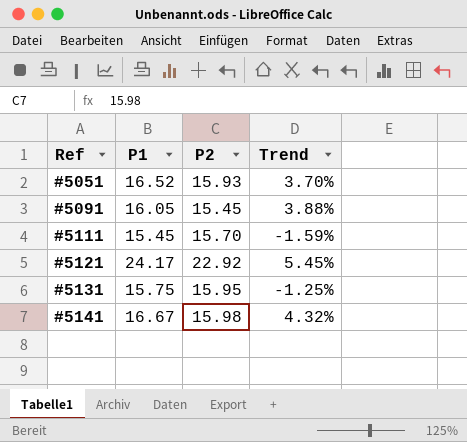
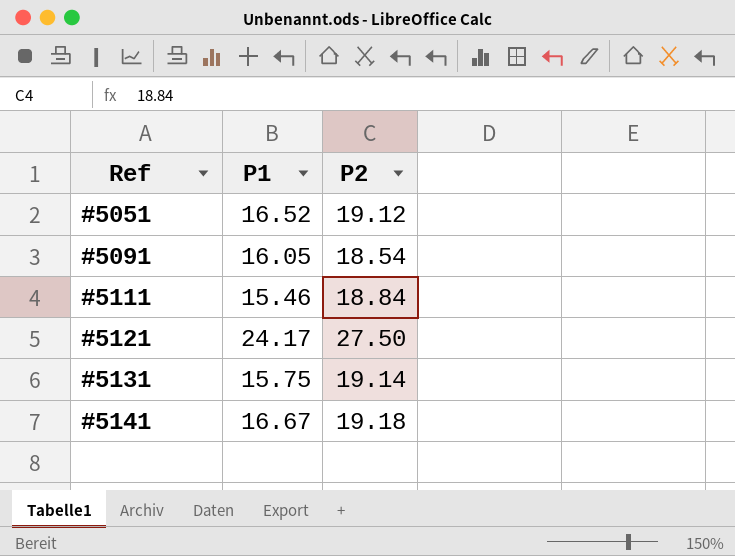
column Trend | formula: ([P1] - [P2]) / [P2] -> none
#5051 | P2: 15.93 -> 19.12
#5091 | P2: 15.45 -> 18.54
#5111 | P1: 15.45 -> 15.46
#5111 | P2: 15.70 -> 18.84
#5121 | P2: 22.92 -> 27.50
#5131 | P2: 15.95 -> 19.14
#5141 | P2: 15.98 -> 19.18

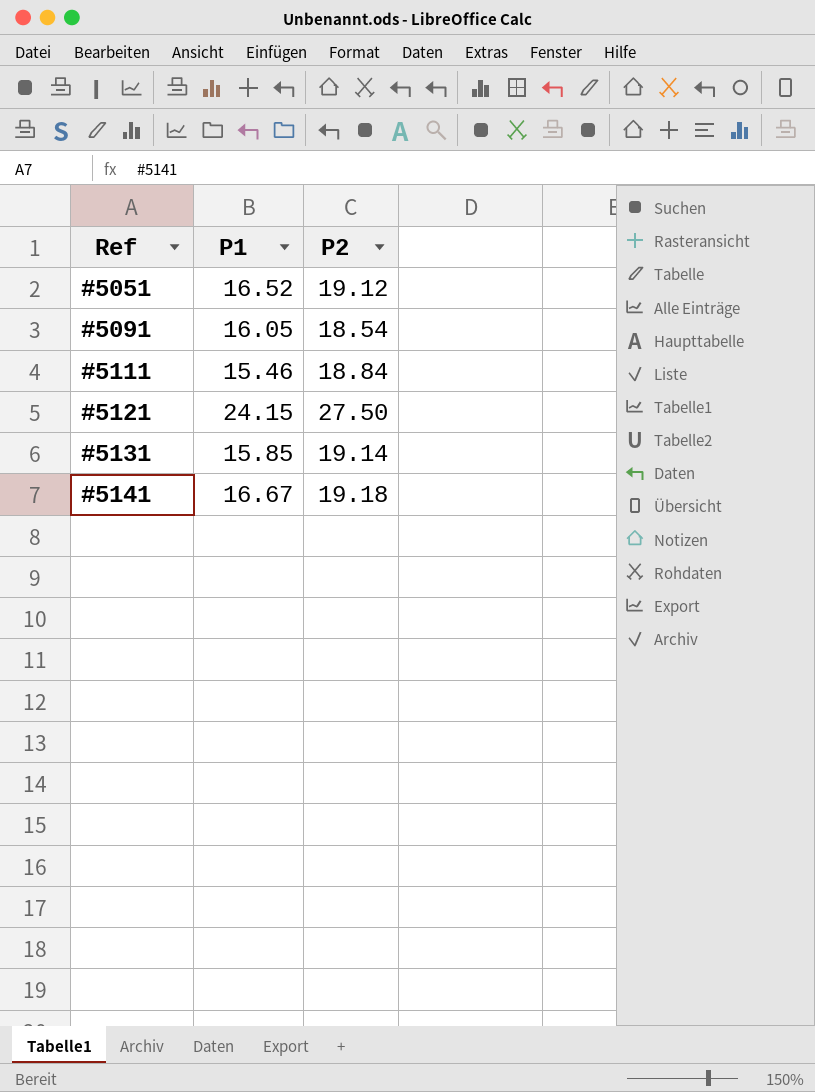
#5121 | P1: 24.17 -> 24.15
#5131 | P1: 15.75 -> 15.85

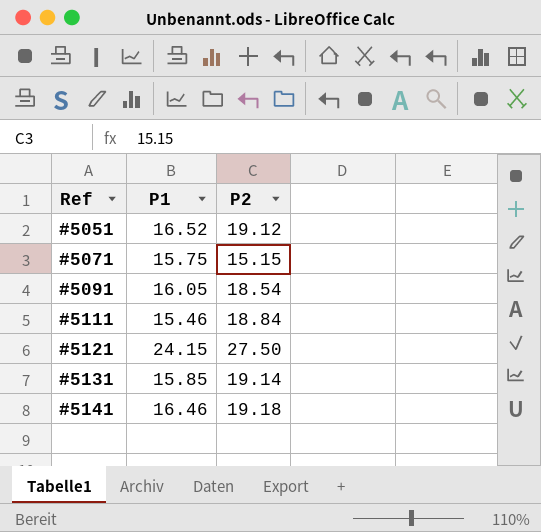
row #5071: none -> 15.75 | 15.15
#5141 | P1: 16.67 -> 16.46

